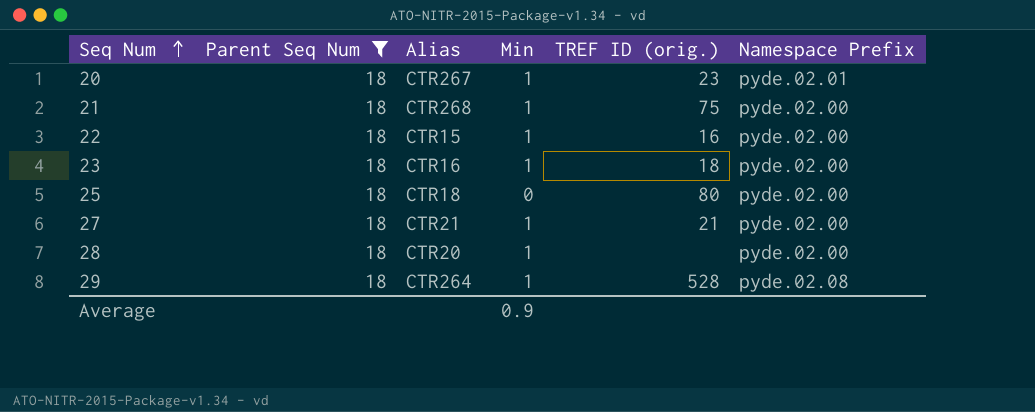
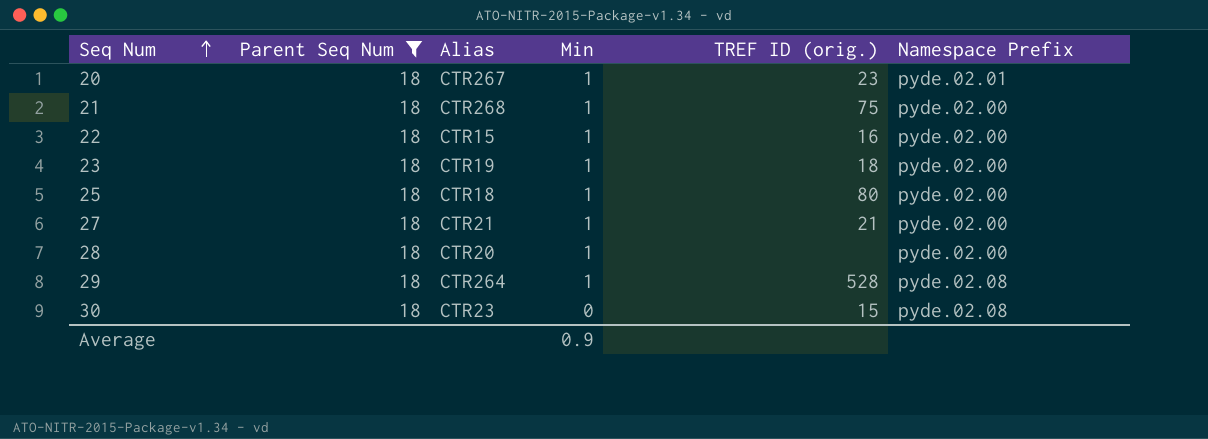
23 | Alias: CTR16 -> CTR19
25 | Min: 0 -> 1
row 30: none -> 18 | CTR23 | 0 | 15 | pyde.02.08

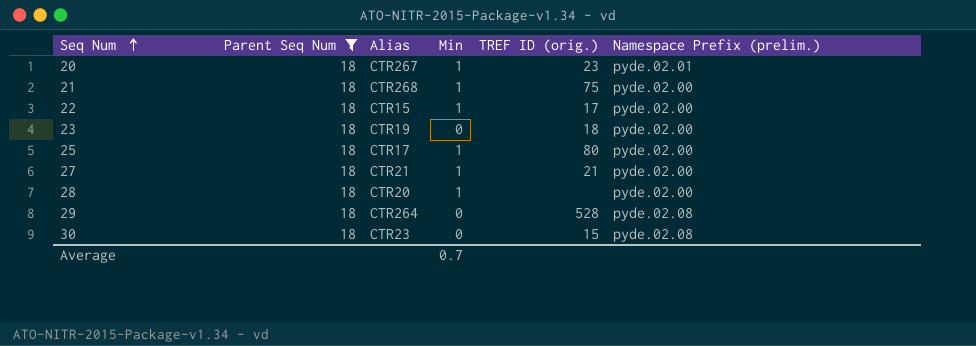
column name: Namespace Prefix -> Namespace Prefix (prelim.)
22 | TREF ID (orig.): 16 -> 17
23 | Min: 1 -> 0
25 | Alias: CTR18 -> CTR17
29 | Min: 1 -> 0
Average | Min: 0.9 -> 0.7

